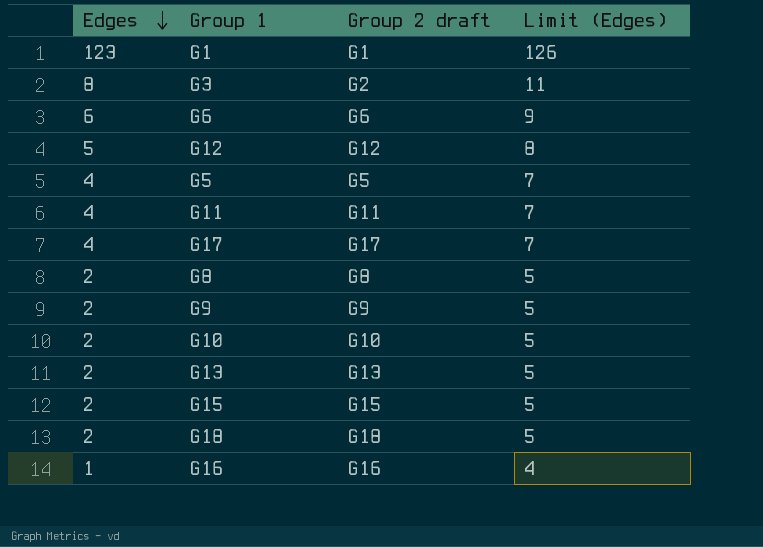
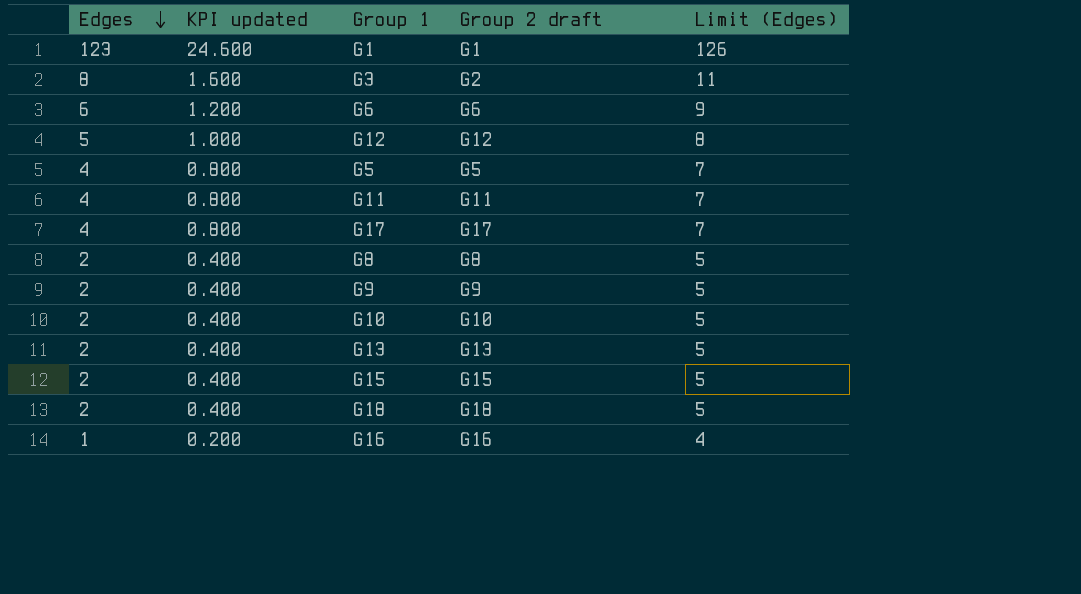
column KPI updated | formula: none -> [Edges] * 0.2

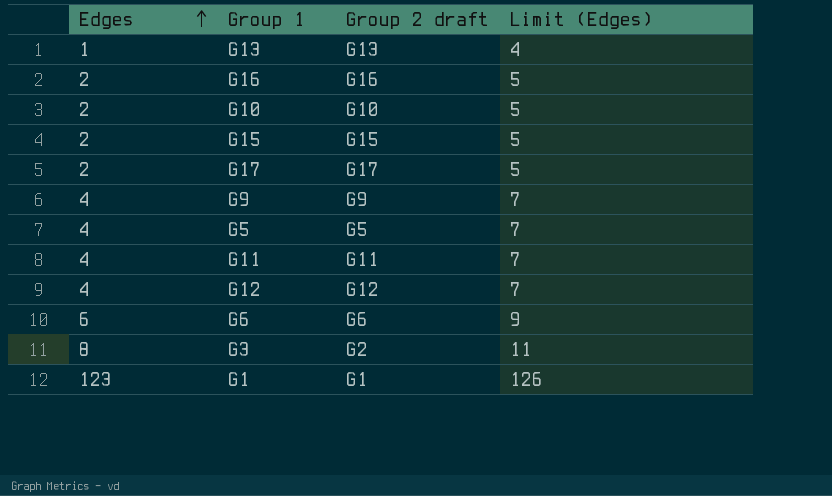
row order: Edges descending -> Edges ascending
column KPI updated | formula: [Edges] * 0.2 -> none
row G8: 2 | 0.400 | G8 | 5 -> none
row G18: 2 | 0.400 | G18 | 5 -> none
G13 | Edges: 2 -> 1
G13 | Limit (Edges): 5 -> 4
G16 | Edges: 1 -> 2
G16 | Limit (Edges): 4 -> 5
G17 | Edges: 4 -> 2
G17 | Limit (Edges): 7 -> 5
G9 | Edges: 2 -> 4
G9 | Limit (Edges): 5 -> 7
G12 | Edges: 5 -> 4
G12 | Limit (Edges): 8 -> 7

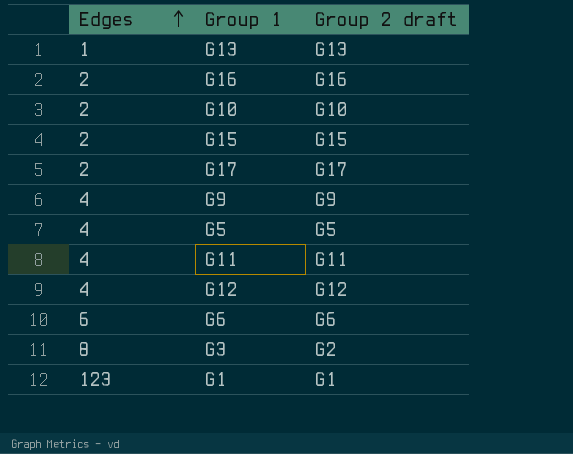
column Limit (Edges) | formula: [Edges] + 3 -> none

